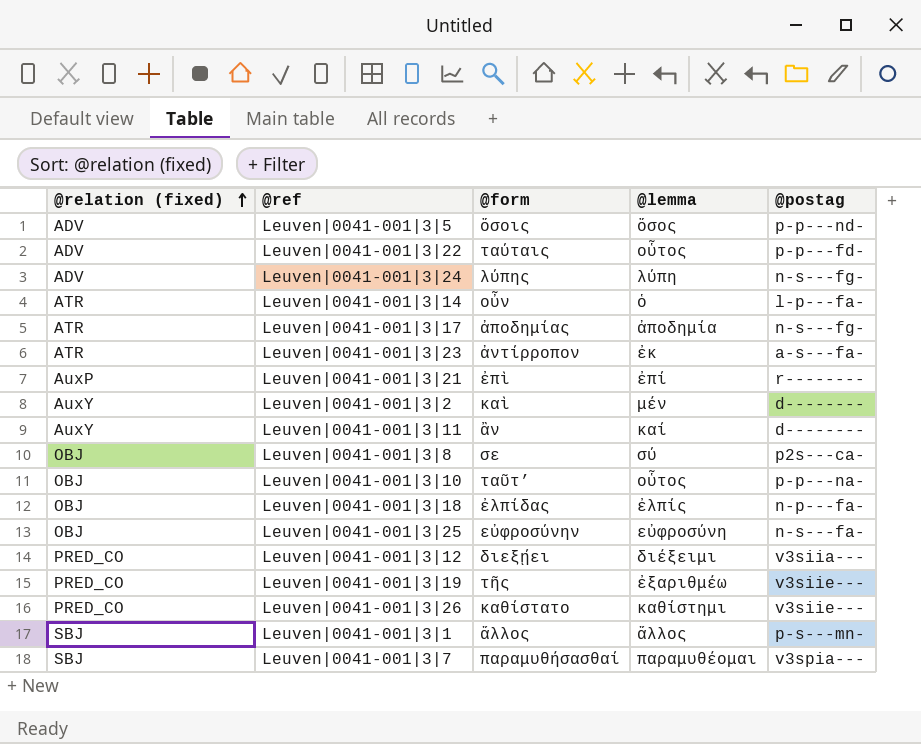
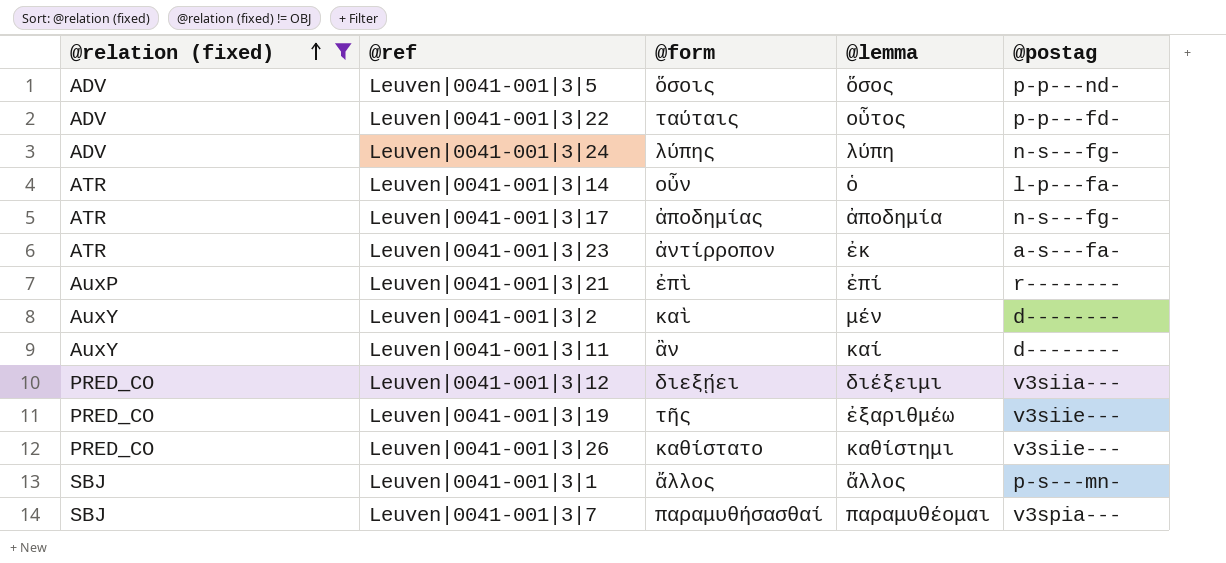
filter: none -> @relation (fixed) != OBJ

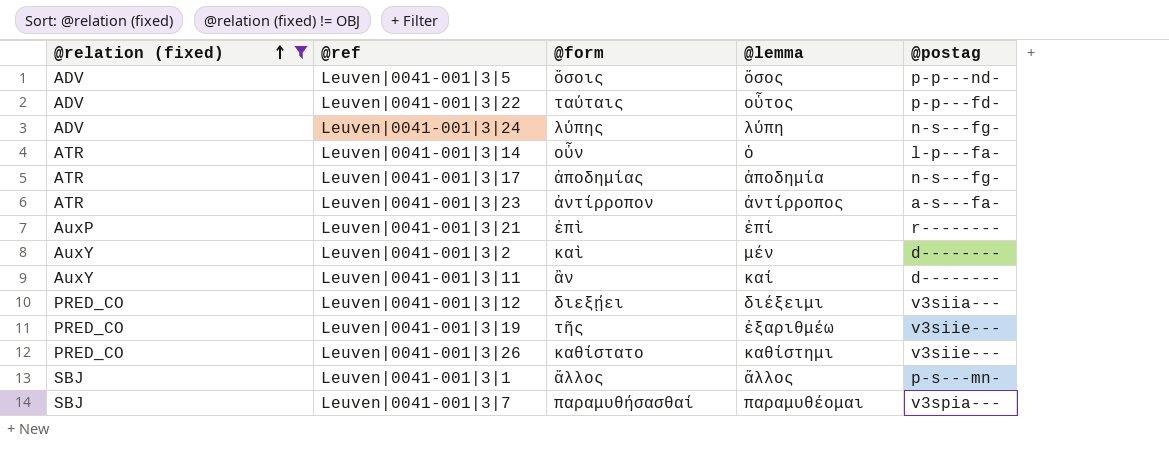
Leuven|0041-001|3|23 | @lemma: ἐκ -> ἀντίρροπος

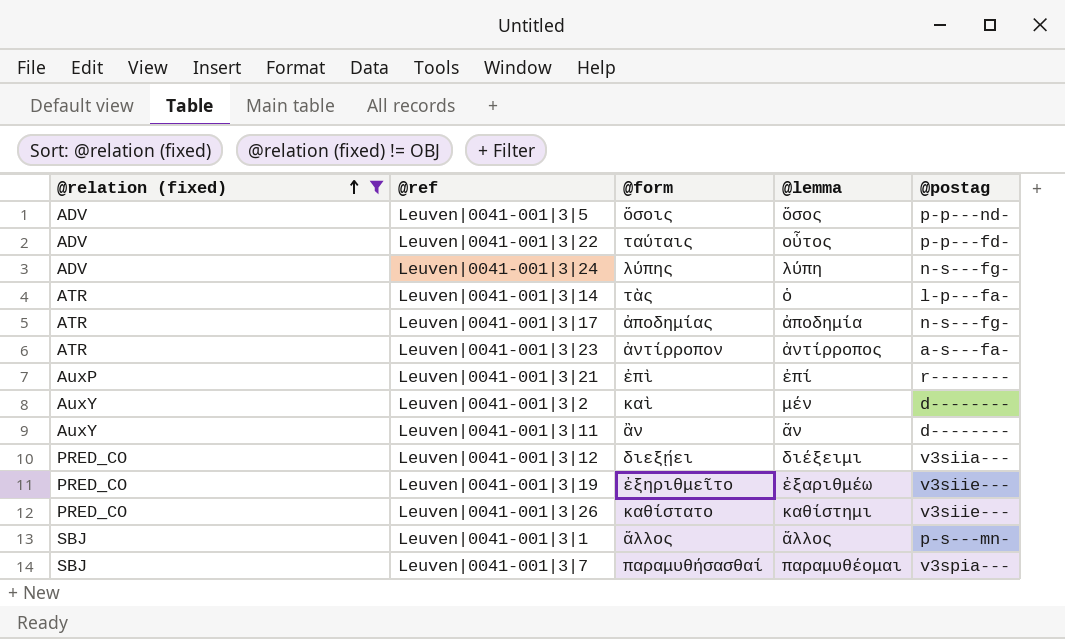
Leuven|0041-001|3|14 | @form: οὖν -> τὰς
Leuven|0041-001|3|11 | @lemma: καί -> ἄν
Leuven|0041-001|3|19 | @form: τῆς -> ἐξηριθμεῖτο

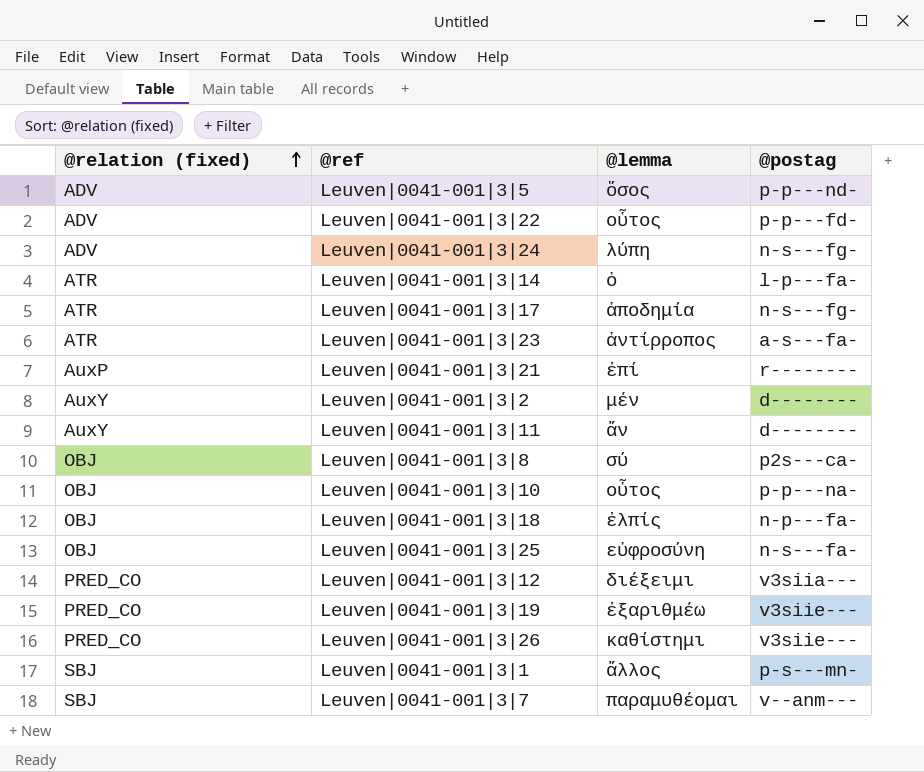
filter: @relation (fixed) != OBJ -> none
column @form | position: 3 -> none
Leuven|0041-001|3|7 | @postag: v3spia--- -> v--anm---

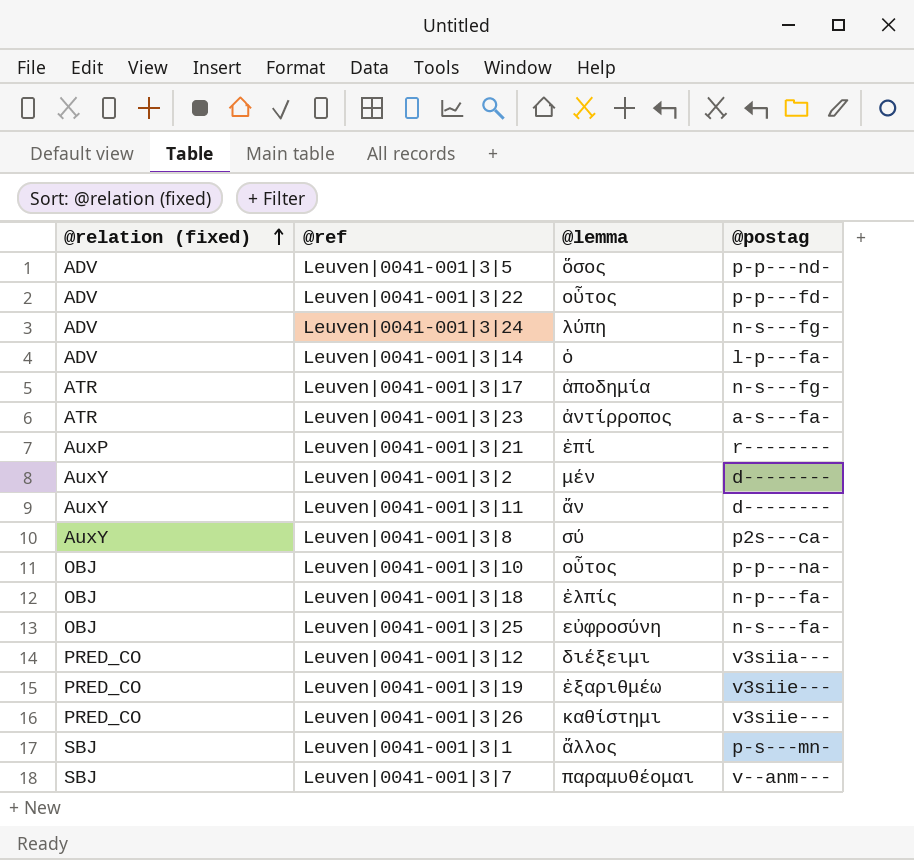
Leuven|0041-001|3|14 | @relation (fixed): ATR -> ADV
Leuven|0041-001|3|8 | @relation (fixed): OBJ -> AuxY

